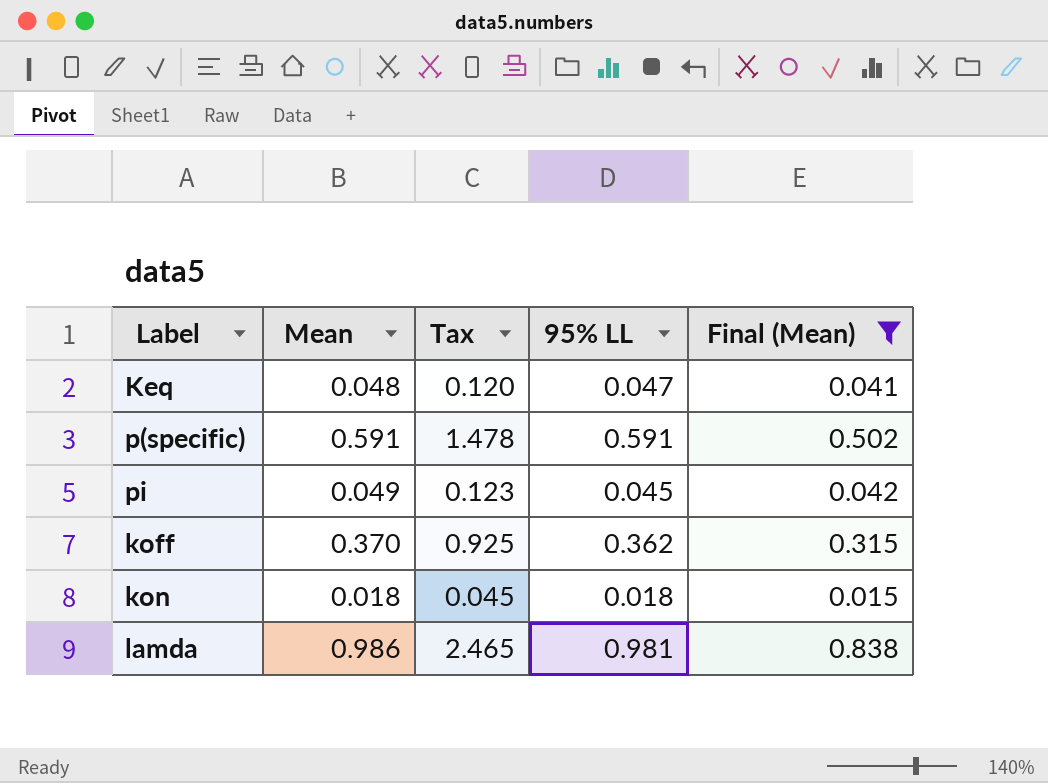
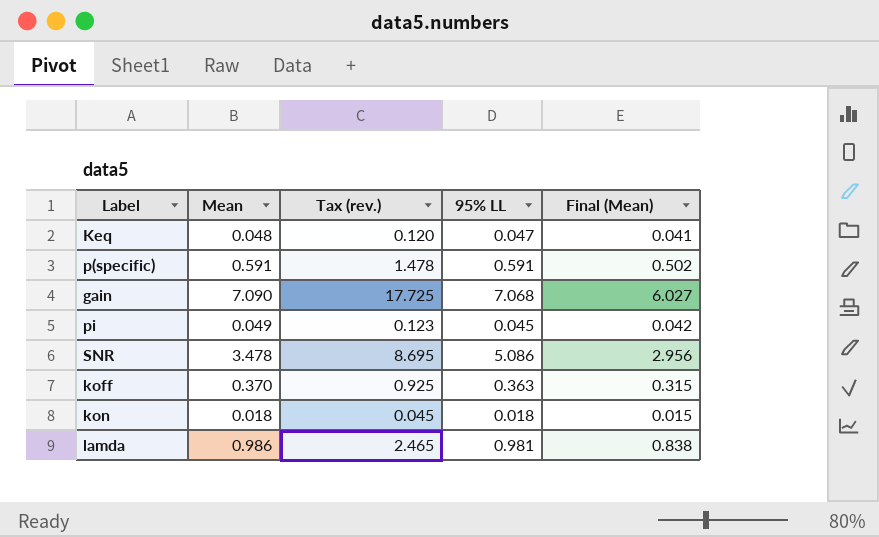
filter: Final (Mean) <= 0.838 -> none
column name: Tax -> Tax (rev.)
koff | 95% LL: 0.362 -> 0.363

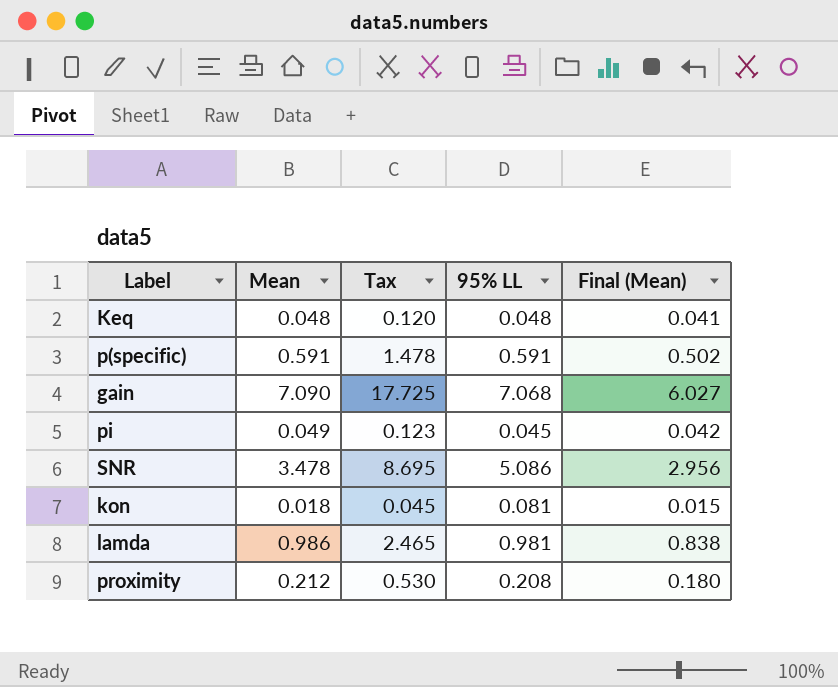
column name: Tax (rev.) -> Tax
row koff: 0.370 | 0.925 | 0.363 | 0.315 -> none
Keq | 95% LL: 0.047 -> 0.048
kon | 95% LL: 0.018 -> 0.081
row proximity: none -> 0.212 | 0.530 | 0.208 | 0.180

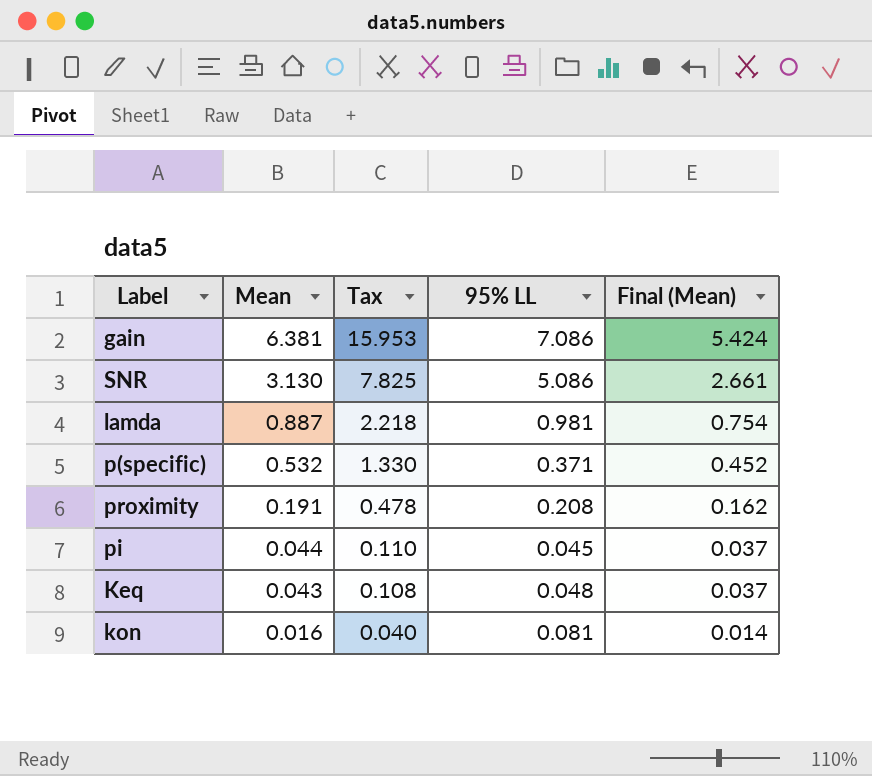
row order: none -> Mean descending
gain | Mean: 7.090 -> 6.381
gain | Tax: 17.725 -> 15.953
gain | 95% LL: 7.068 -> 7.086
gain | Final (Mean): 6.027 -> 5.424
SNR | Mean: 3.478 -> 3.130
SNR | Tax: 8.695 -> 7.825
SNR | Final (Mean): 2.956 -> 2.661
lamda | Mean: 0.986 -> 0.887
lamda | Tax: 2.465 -> 2.218
lamda | Final (Mean): 0.838 -> 0.754
p(specific) | Mean: 0.591 -> 0.532
p(specific) | Tax: 1.478 -> 1.330
p(specific) | 95% LL: 0.591 -> 0.371
p(specific) | Final (Mean): 0.502 -> 0.452
proximity | Mean: 0.212 -> 0.191
proximity | Tax: 0.530 -> 0.478
proximity | Final (Mean): 0.180 -> 0.162
pi | Mean: 0.049 -> 0.044
pi | Tax: 0.123 -> 0.110
pi | Final (Mean): 0.042 -> 0.037
Keq | Mean: 0.048 -> 0.043
Keq | Tax: 0.120 -> 0.108
Keq | Final (Mean): 0.041 -> 0.037
kon | Mean: 0.018 -> 0.016
kon | Tax: 0.045 -> 0.040
kon | Final (Mean): 0.015 -> 0.014

